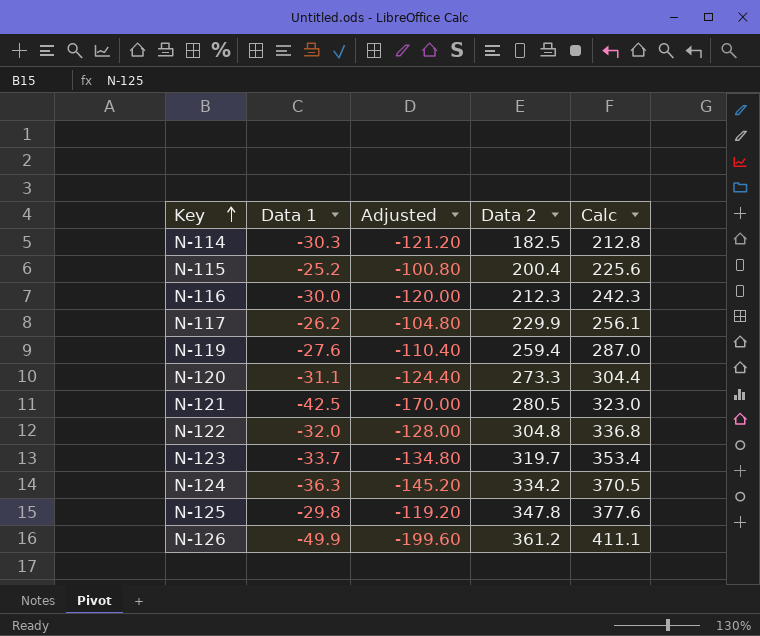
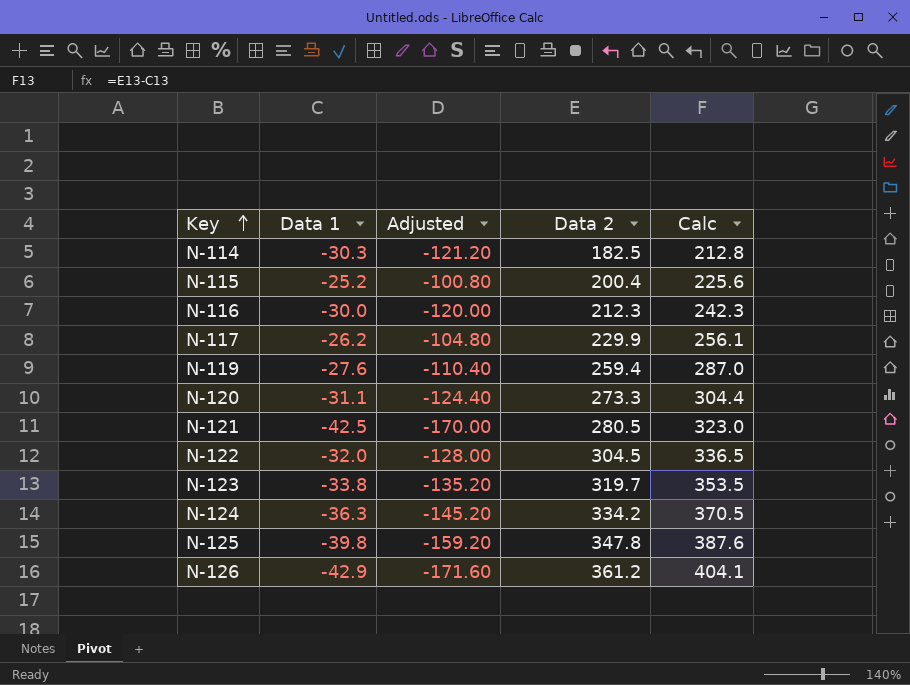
N-122 | Data 2: 304.8 -> 304.5
N-122 | Calc: 336.8 -> 336.5
N-123 | Data 1: -33.7 -> -33.8
N-123 | Adjusted: -134.80 -> -135.20
N-123 | Calc: 353.4 -> 353.5
N-125 | Data 1: -29.8 -> -39.8
N-125 | Adjusted: -119.20 -> -159.20
N-125 | Calc: 377.6 -> 387.6
N-126 | Data 1: -49.9 -> -42.9
N-126 | Adjusted: -199.60 -> -171.60
N-126 | Calc: 411.1 -> 404.1

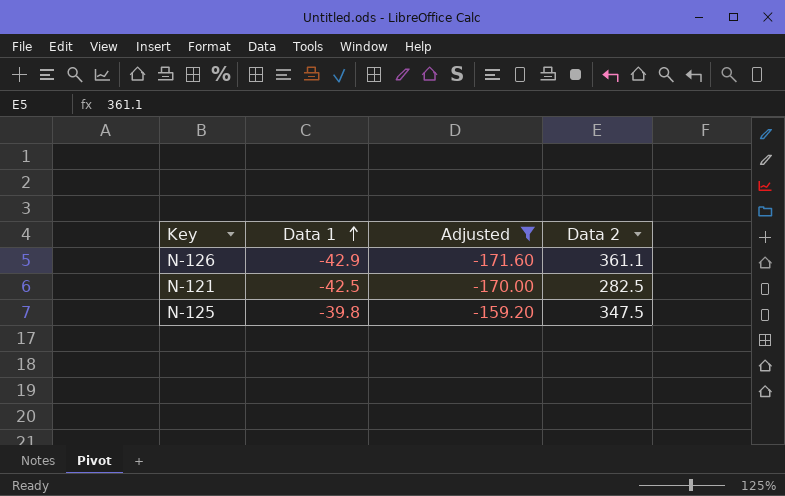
filter: none -> Adjusted <= -159.20
row order: Key ascending -> Data 1 ascending
column Calc | formula: [Data 2] - [Data 1] -> none
N-126 | Data 2: 361.2 -> 361.1
N-121 | Data 2: 280.5 -> 282.5
N-125 | Data 2: 347.8 -> 347.5

